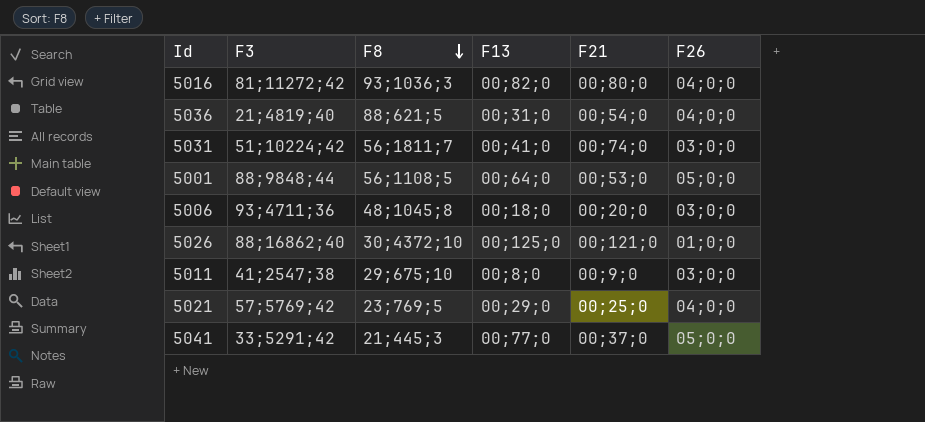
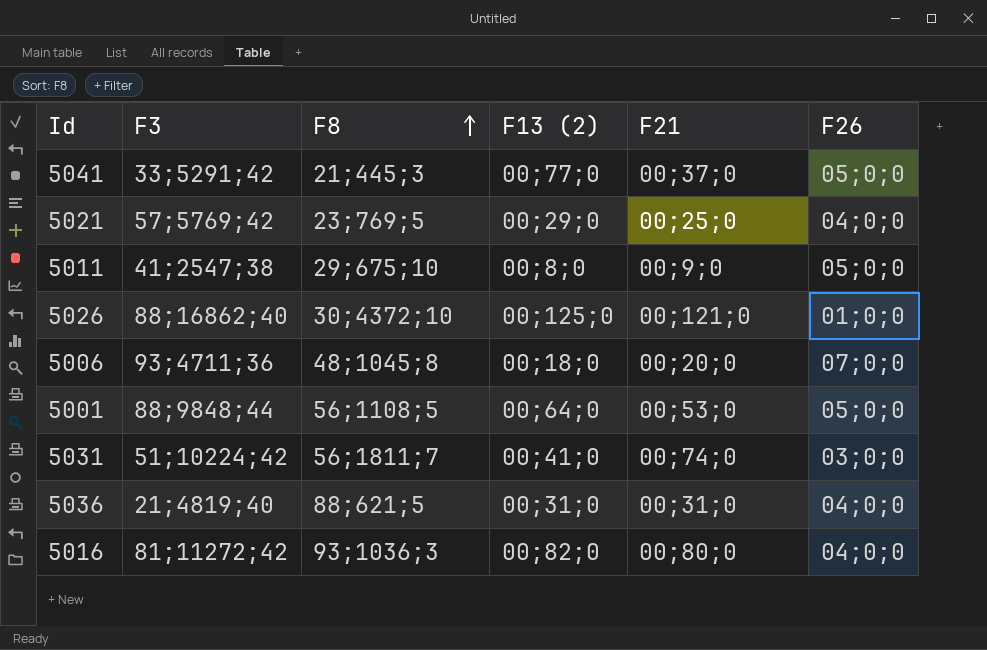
row order: F8 descending -> F8 ascending
column name: F13 -> F13 (2)
5011 | F26: 03;0;0 -> 05;0;0
5006 | F26: 03;0;0 -> 07;0;0
5036 | F21: 00;54;0 -> 00;31;0

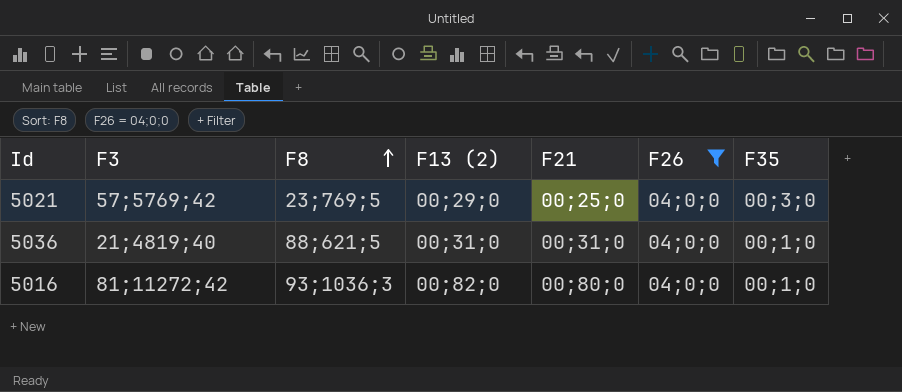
filter: none -> F26 = 04;0;0
column F35 | position: none -> 7

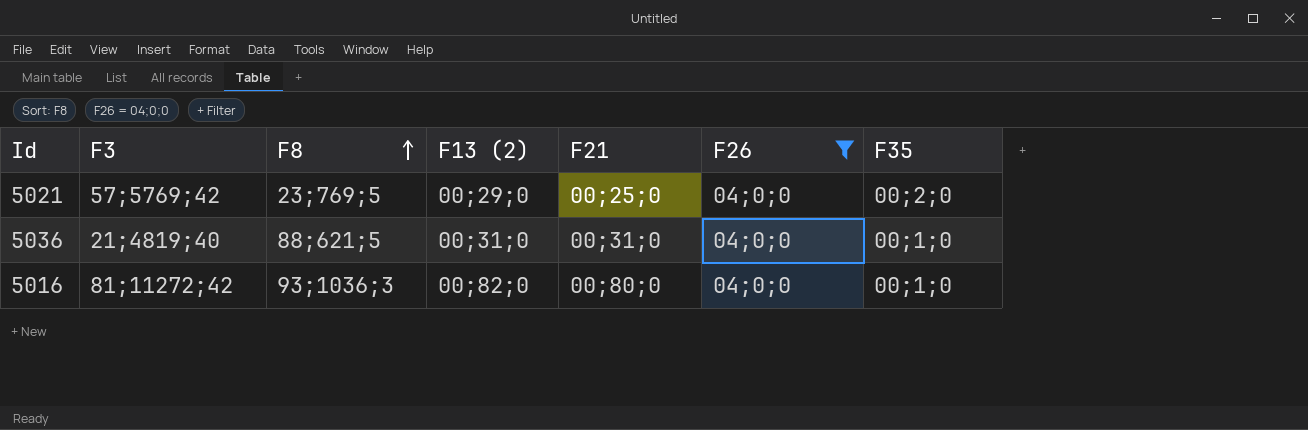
5021 | F35: 00;3;0 -> 00;2;0

